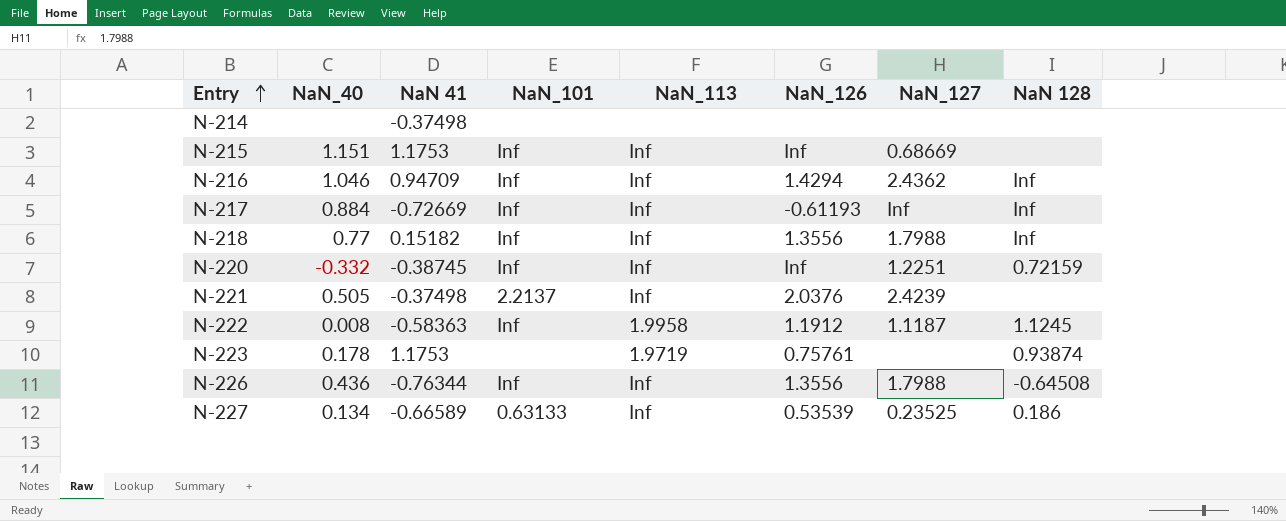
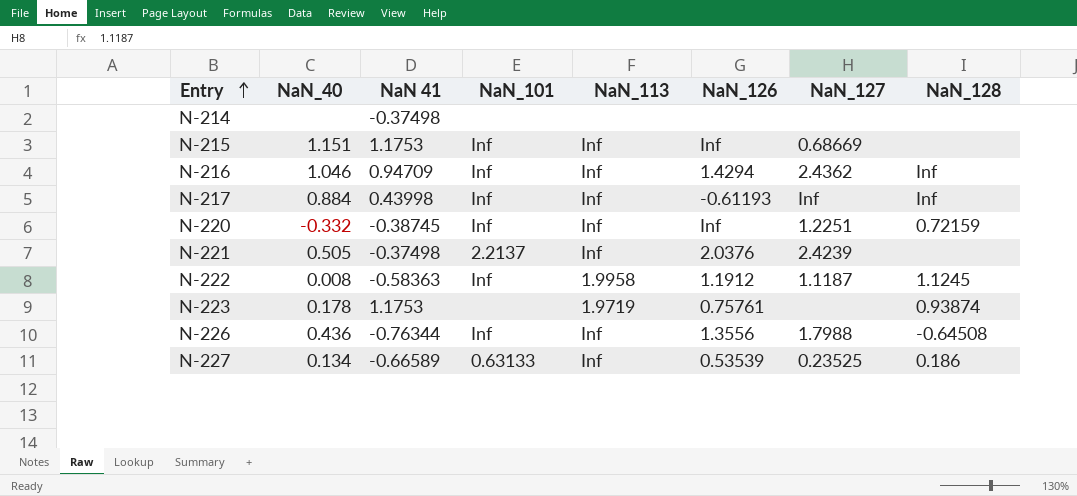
column name: NaN 128 -> NaN_128
row N-218: 0.77 | 0.15182 | Inf | Inf | 1.3556 | 1.7988 | Inf -> none
N-217 | NaN 41: -0.72669 -> 0.43998

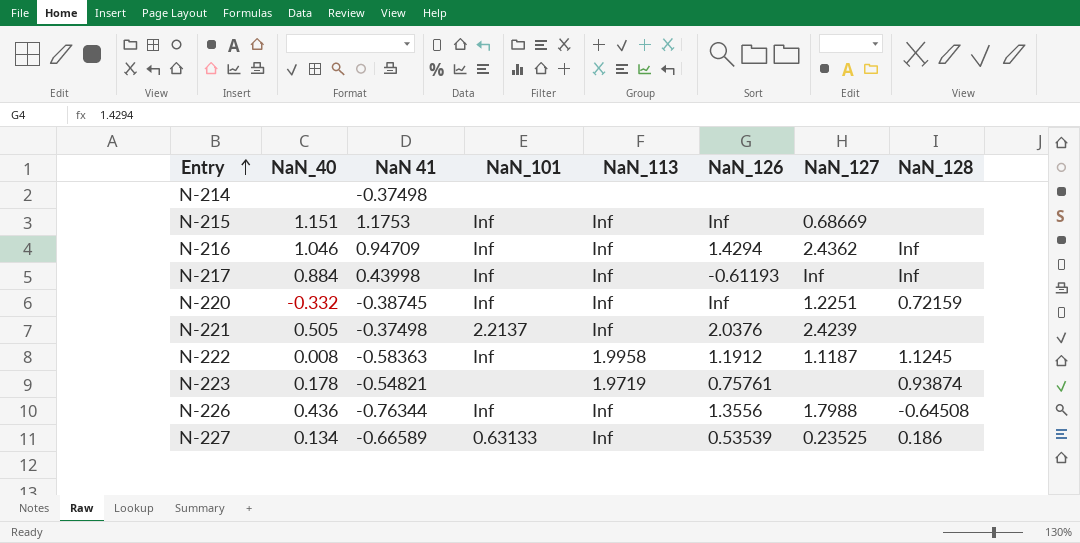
N-223 | NaN 41: 1.1753 -> -0.54821

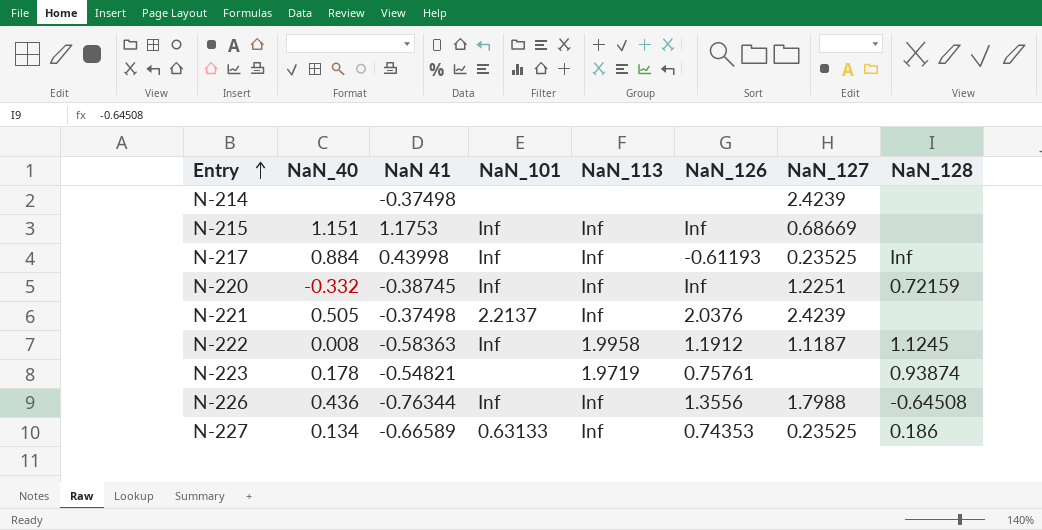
row N-216: 1.046 | 0.94709 | Inf | Inf | 1.4294 | 2.4362 | Inf -> none
N-214 | NaN_127: none -> 2.4239
N-217 | NaN_127: Inf -> 0.23525
N-227 | NaN_126: 0.53539 -> 0.74353

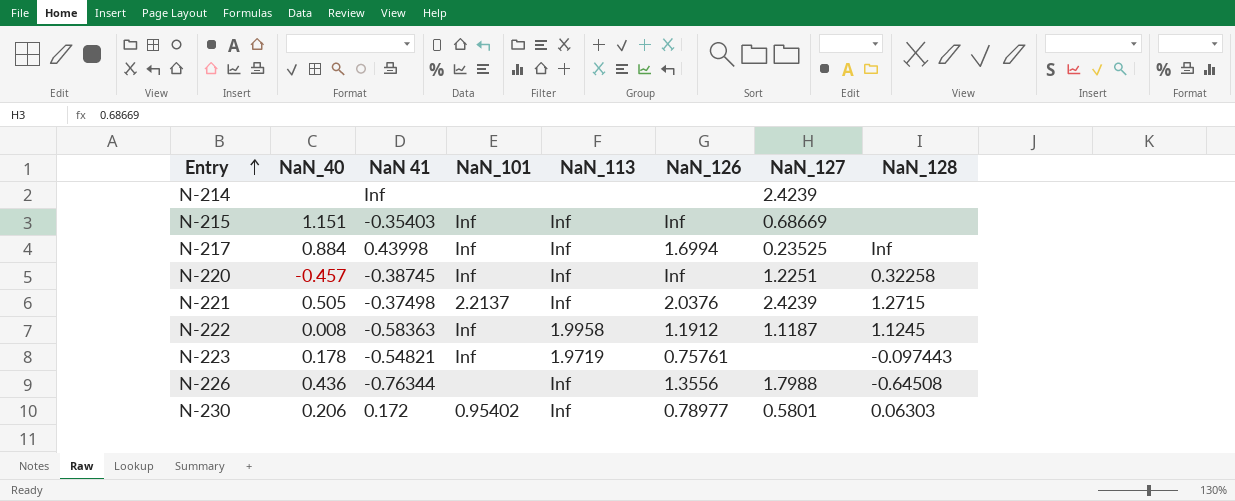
row N-227: 0.134 | -0.66589 | 0.63133 | Inf | 0.74353 | 0.23525 | 0.186 -> none
N-214 | NaN 41: -0.37498 -> Inf
N-215 | NaN 41: 1.1753 -> -0.35403
N-217 | NaN_126: -0.61193 -> 1.6994
N-220 | NaN_40: -0.332 -> -0.457
N-220 | NaN_128: 0.72159 -> 0.32258
N-221 | NaN_128: none -> 1.2715
N-223 | NaN_101: none -> Inf
N-223 | NaN_128: 0.93874 -> -0.097443
N-226 | NaN_101: Inf -> none
row N-230: none -> 0.206 | 0.172 | 0.95402 | Inf | 0.78977 | 0.5801 | 0.06303

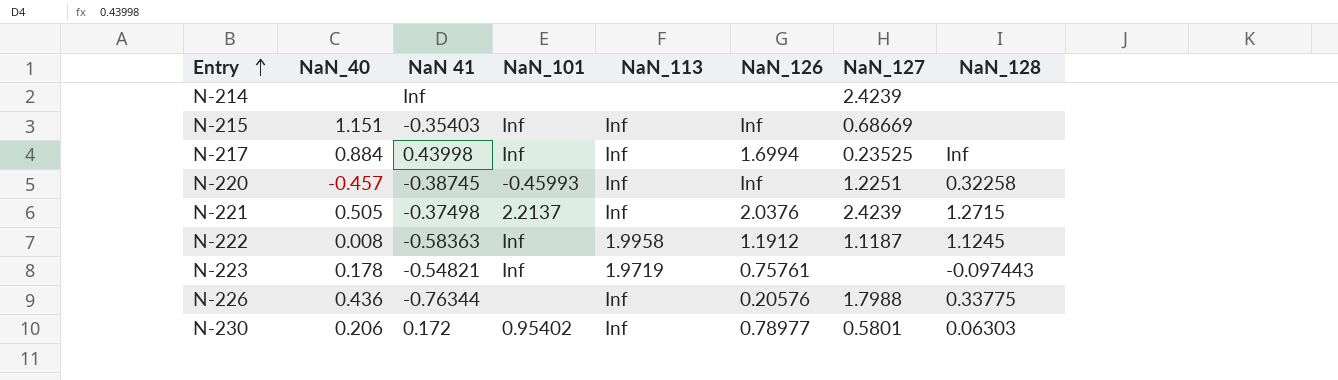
N-220 | NaN_101: Inf -> -0.45993
N-226 | NaN_126: 1.3556 -> 0.20576
N-226 | NaN_128: -0.64508 -> 0.33775

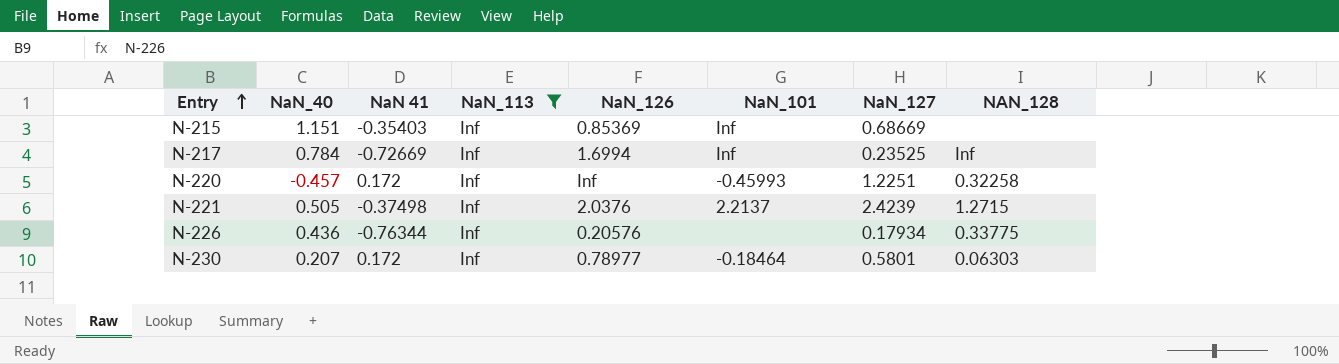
filter: none -> NaN_113 = Inf
column NaN_101 | position: 4 -> 6
column name: NaN_128 -> NAN_128
N-215 | NaN_126: Inf -> 0.85369
N-217 | NaN_40: 0.884 -> 0.784
N-217 | NaN 41: 0.43998 -> -0.72669
N-220 | NaN 41: -0.38745 -> 0.172
N-226 | NaN_127: 1.7988 -> 0.17934
N-230 | NaN_40: 0.206 -> 0.207
N-230 | NaN_101: 0.95402 -> -0.18464

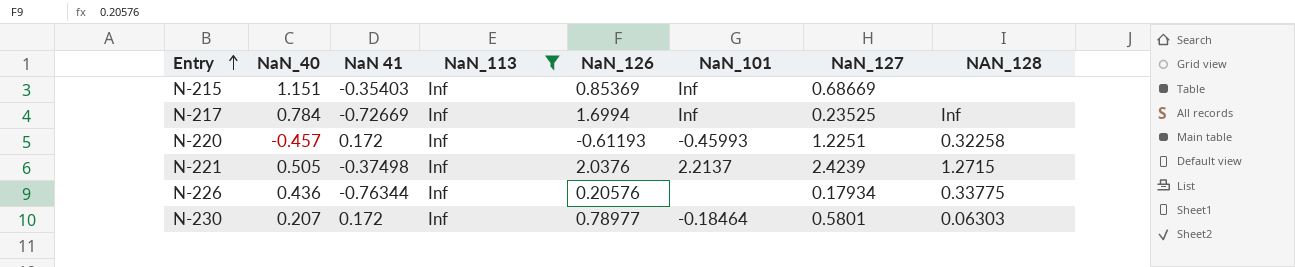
N-220 | NaN_126: Inf -> -0.61193

